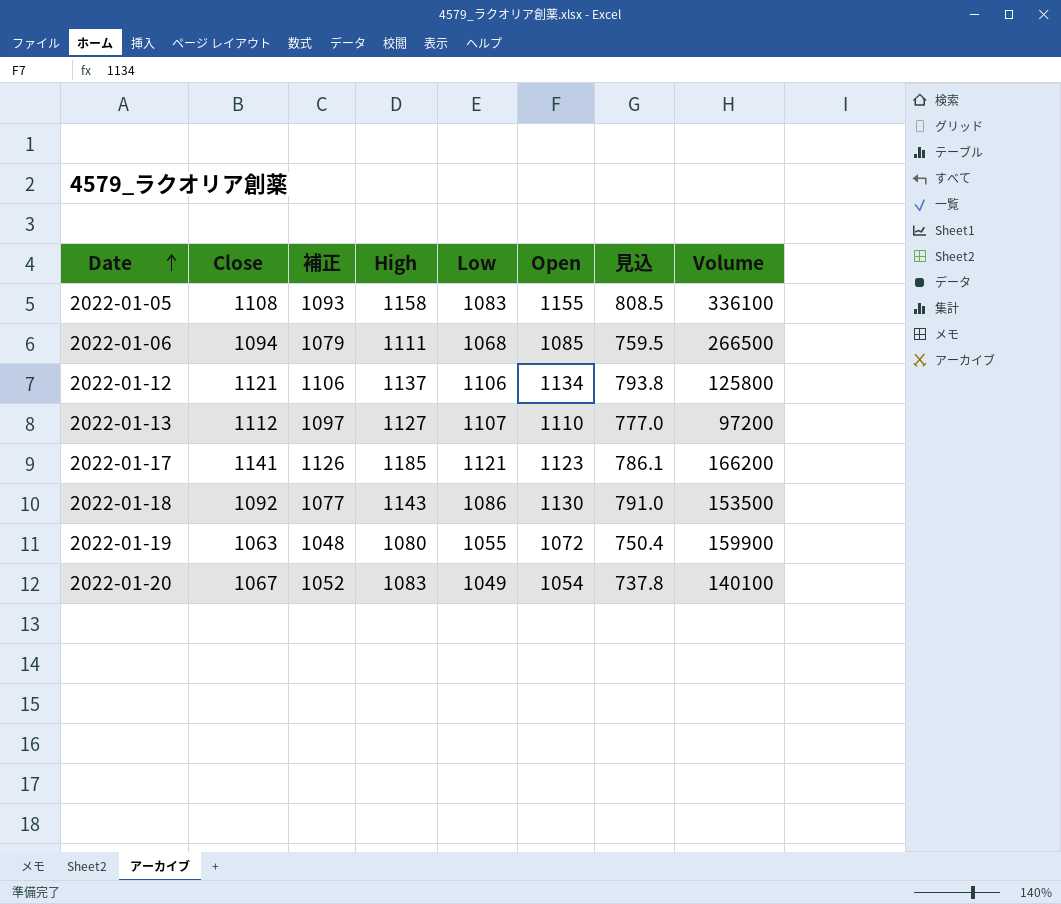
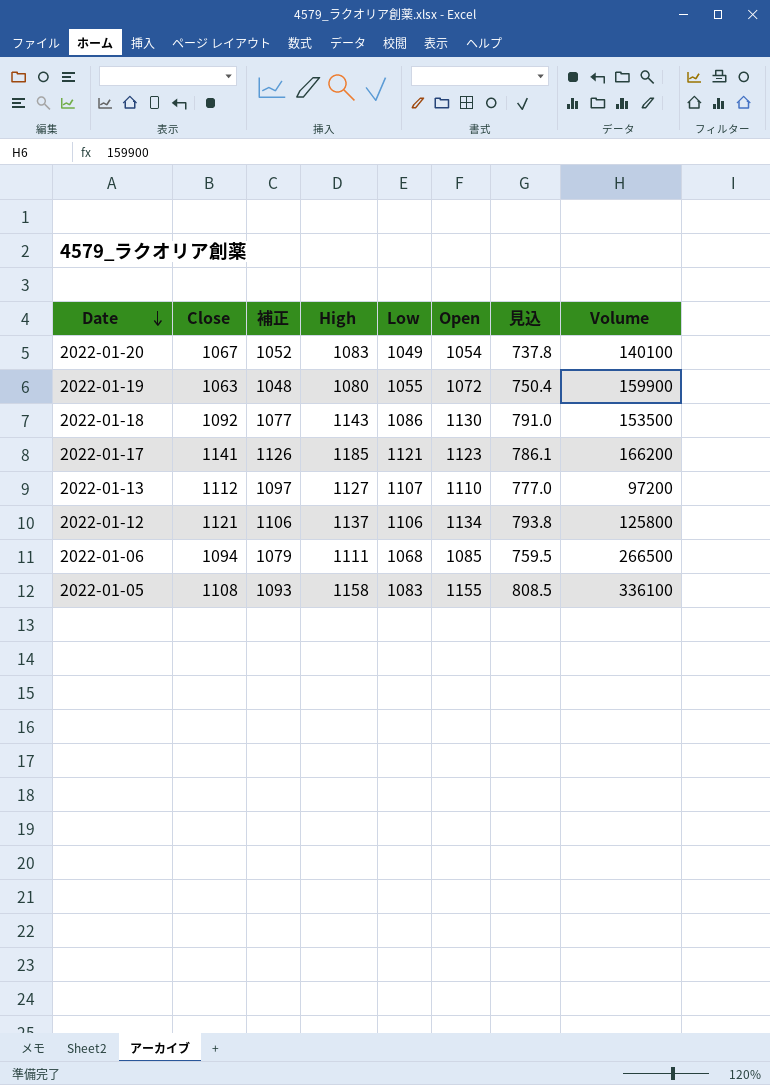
row order: Date ascending -> Date descending

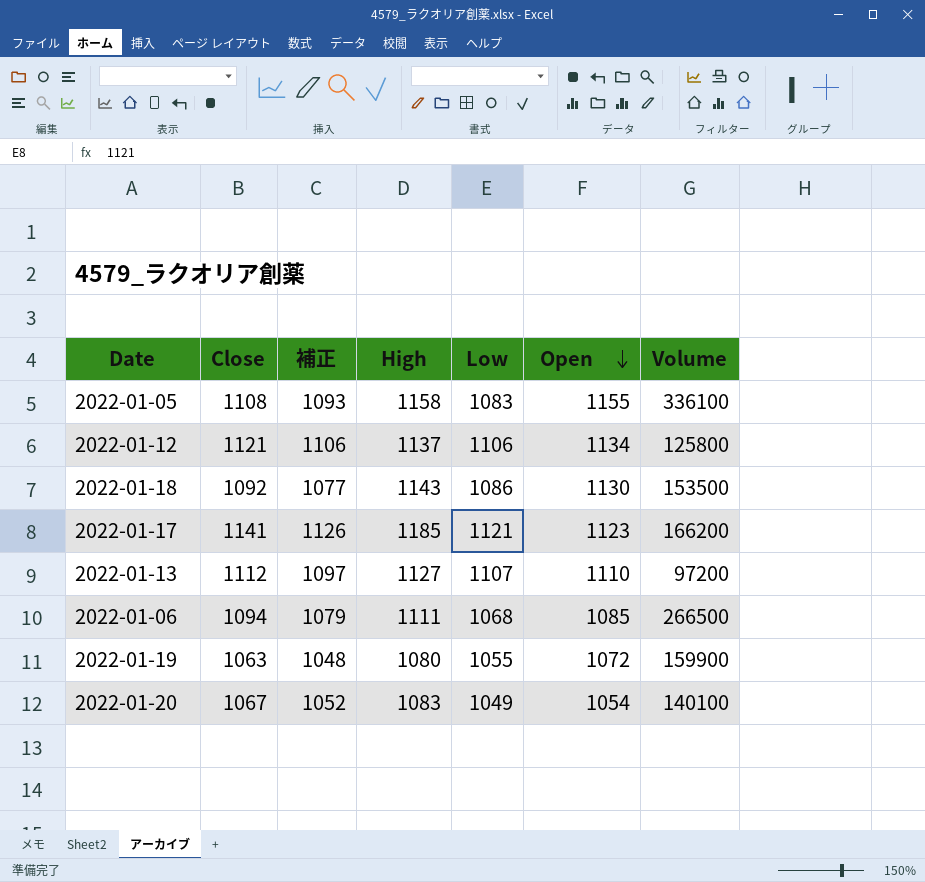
row order: Date descending -> Open descending
column 見込 | formula: [Open] * 0.7 -> none

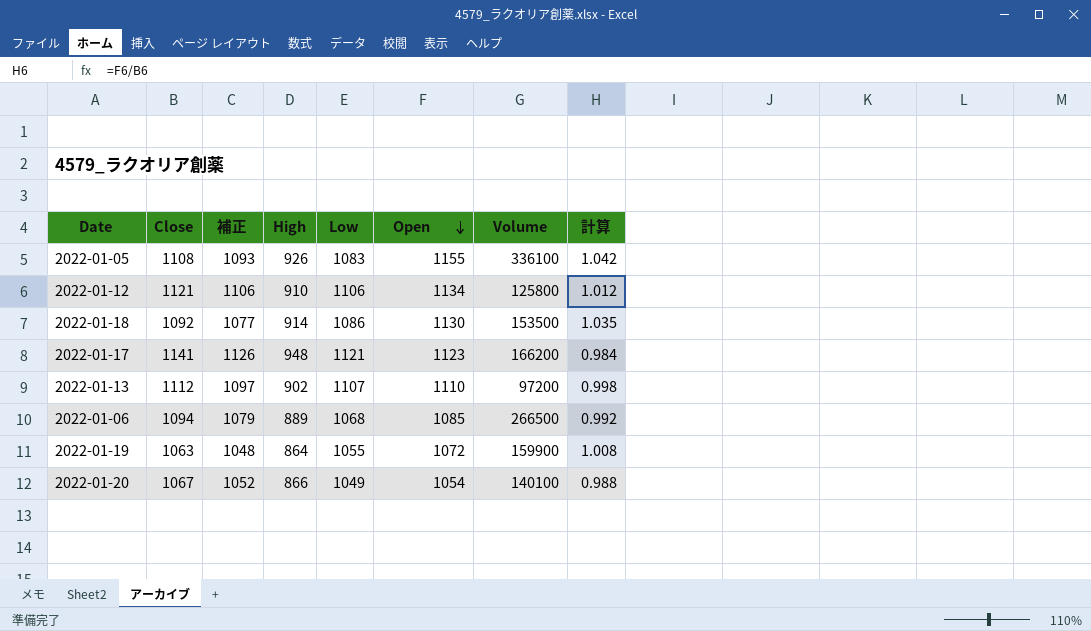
column 計算 | formula: none -> [Open] / [Close]
2022-01-05 | High: 1158 -> 926
2022-01-12 | High: 1137 -> 910
2022-01-18 | High: 1143 -> 914
2022-01-17 | High: 1185 -> 948
2022-01-13 | High: 1127 -> 902
2022-01-06 | High: 1111 -> 889
2022-01-19 | High: 1080 -> 864
2022-01-20 | High: 1083 -> 866

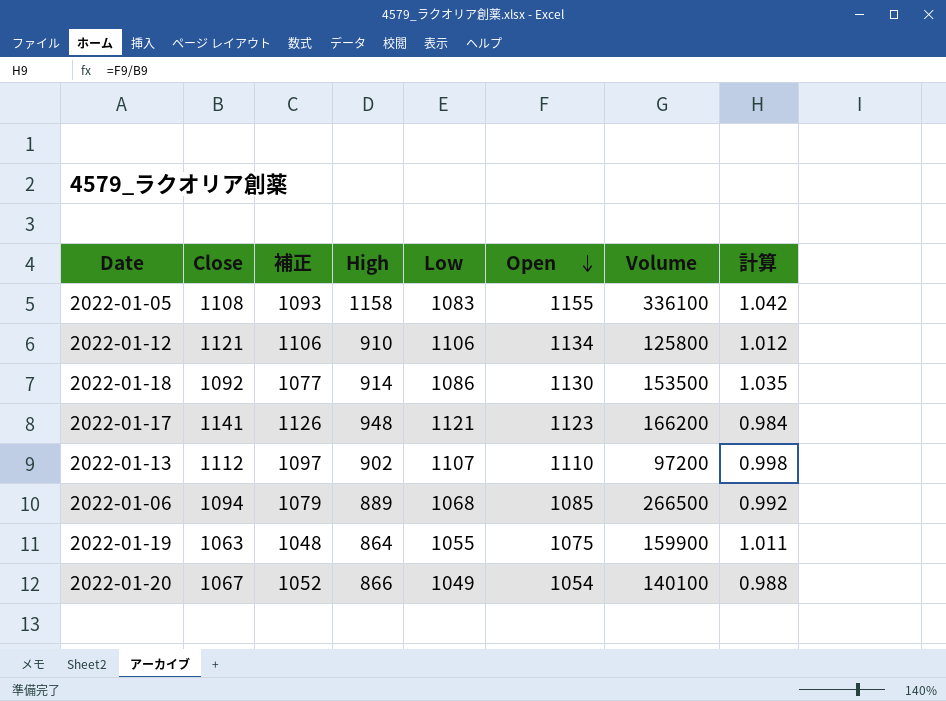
2022-01-05 | High: 926 -> 1158
2022-01-19 | Open: 1072 -> 1075
2022-01-19 | 計算: 1.008 -> 1.011

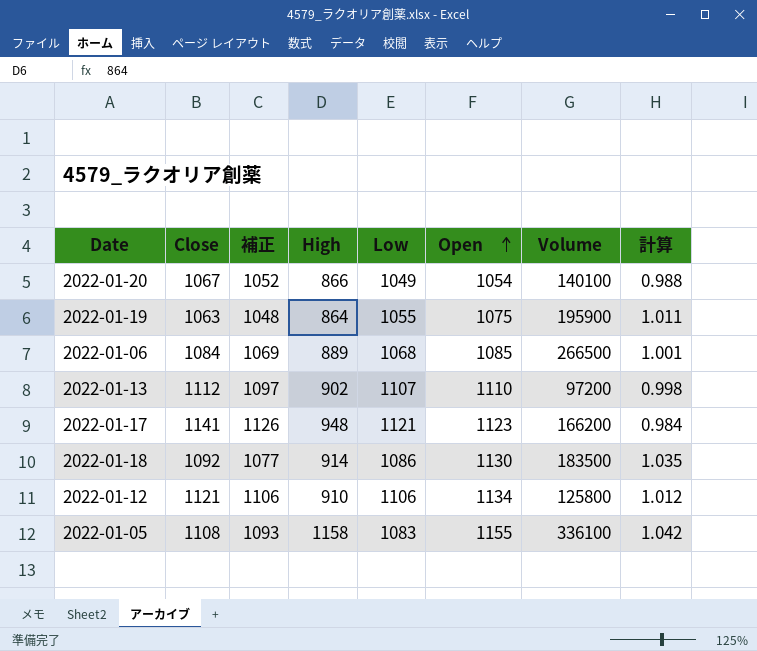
row order: Open descending -> Open ascending
2022-01-19 | Volume: 159900 -> 195900
2022-01-06 | Close: 1094 -> 1084
2022-01-06 | 補正: 1079 -> 1069
2022-01-06 | 計算: 0.992 -> 1.001
2022-01-18 | Volume: 153500 -> 183500

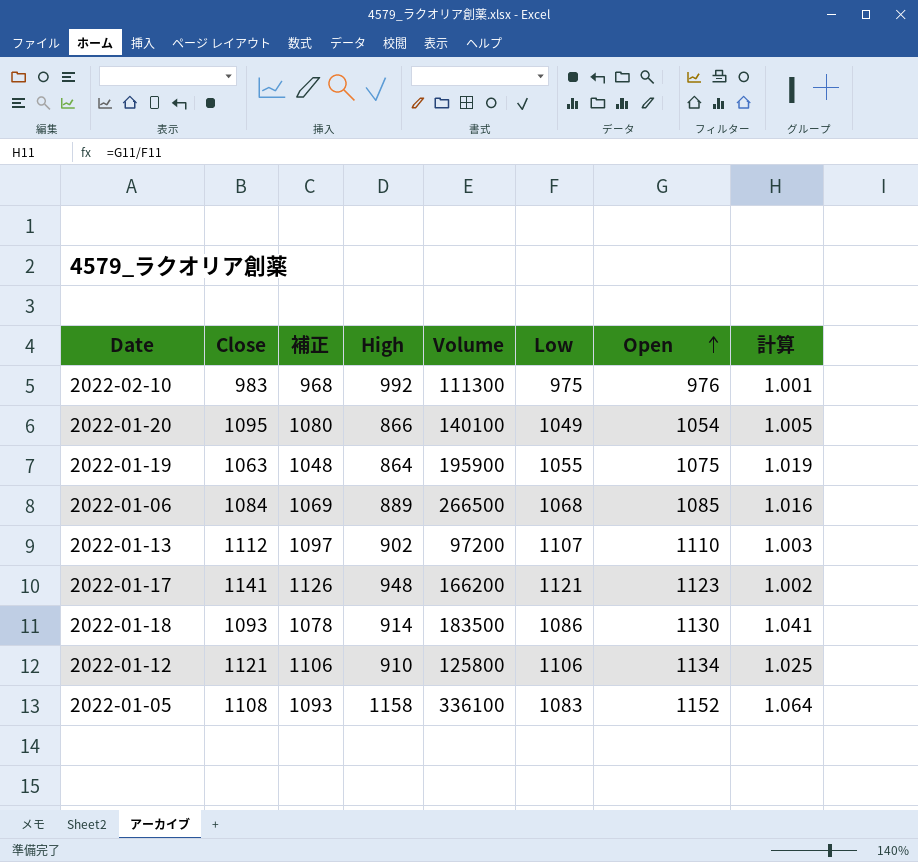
column Volume | position: 7 -> 5
column 計算 | formula: [Open] / [Close] -> [Open] / [Low]
row 2022-02-10: none -> 983 | 968 | 992 | 111300 | 975 | 976 | 1.001
2022-01-20 | Close: 1067 -> 1095
2022-01-20 | 補正: 1052 -> 1080
2022-01-18 | Close: 1092 -> 1093
2022-01-18 | 補正: 1077 -> 1078
2022-01-05 | Open: 1155 -> 1152

